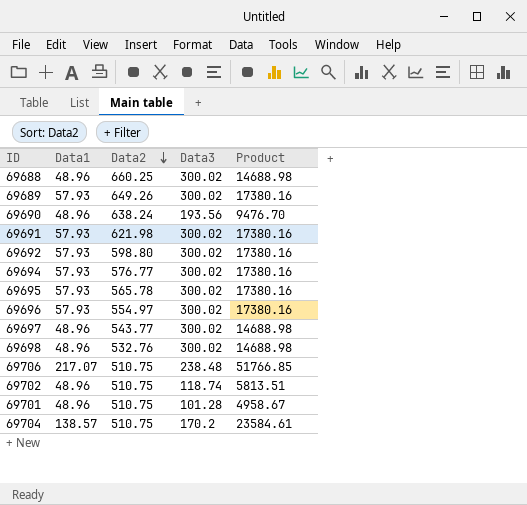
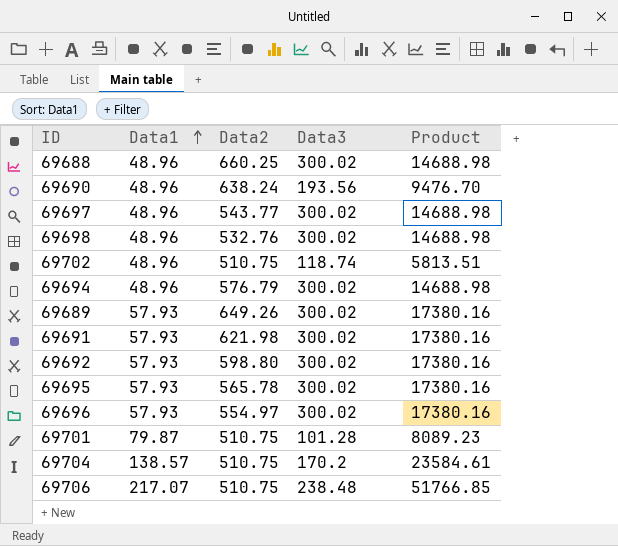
row order: Data2 descending -> Data1 ascending
69694 | Data1: 57.93 -> 48.96
69694 | Data2: 576.77 -> 576.79
69694 | Product: 17380.16 -> 14688.98
69701 | Data1: 48.96 -> 79.87
69701 | Product: 4958.67 -> 8089.23

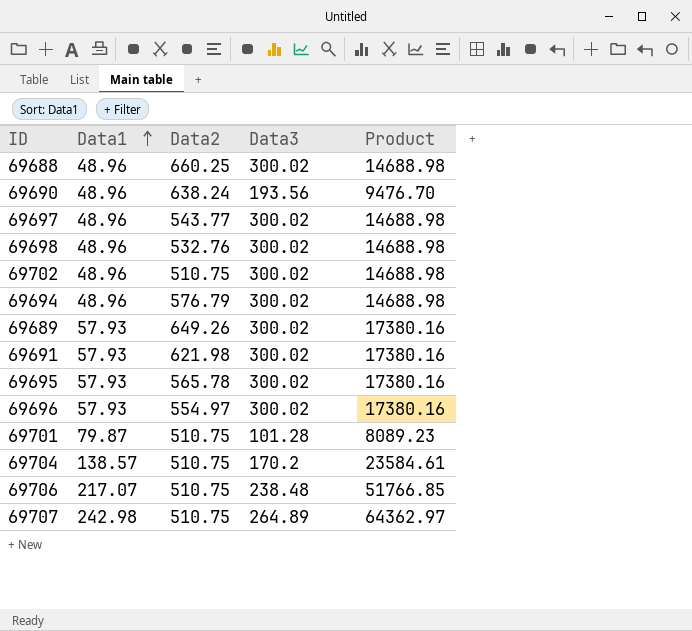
row 69692: 57.93 | 598.80 | 300.02 | 17380.16 -> none
69702 | Data3: 118.74 -> 300.02
69702 | Product: 5813.51 -> 14688.98
row 69707: none -> 242.98 | 510.75 | 264.89 | 64362.97

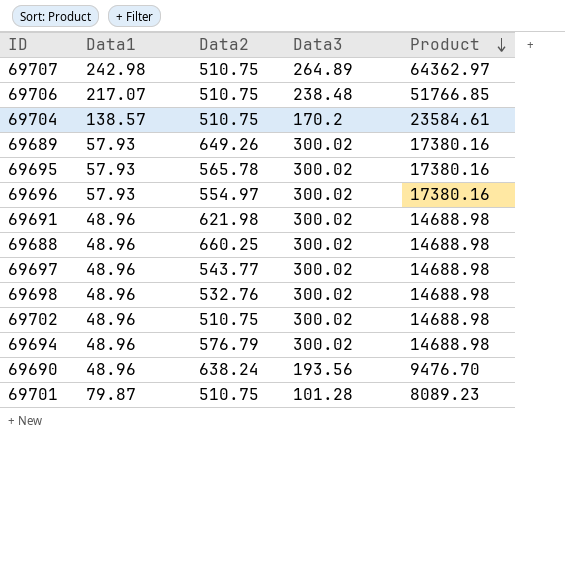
row order: Data1 ascending -> Product descending
69691 | Data1: 57.93 -> 48.96
69691 | Product: 17380.16 -> 14688.98

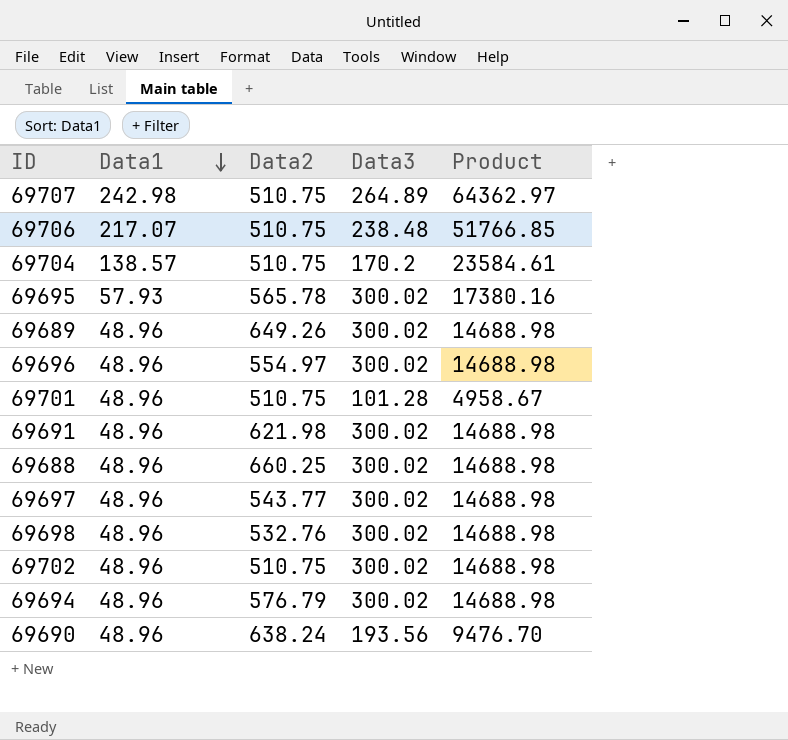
row order: Product descending -> Data1 descending
69689 | Data1: 57.93 -> 48.96
69689 | Product: 17380.16 -> 14688.98
69696 | Data1: 57.93 -> 48.96
69696 | Product: 17380.16 -> 14688.98
69701 | Data1: 79.87 -> 48.96
69701 | Product: 8089.23 -> 4958.67

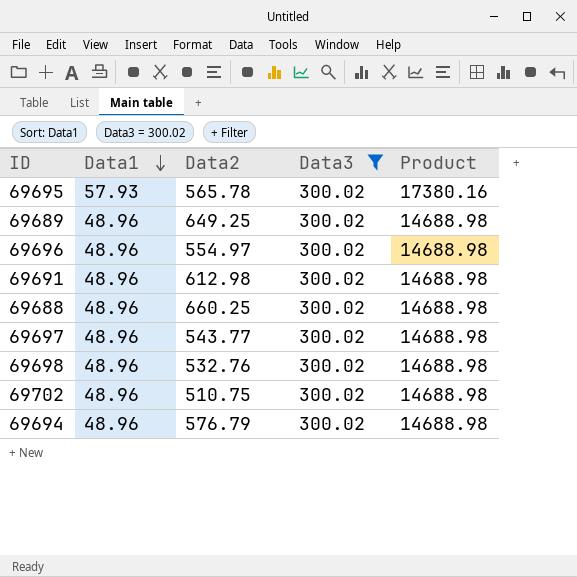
filter: none -> Data3 = 300.02
69689 | Data2: 649.26 -> 649.25
69691 | Data2: 621.98 -> 612.98

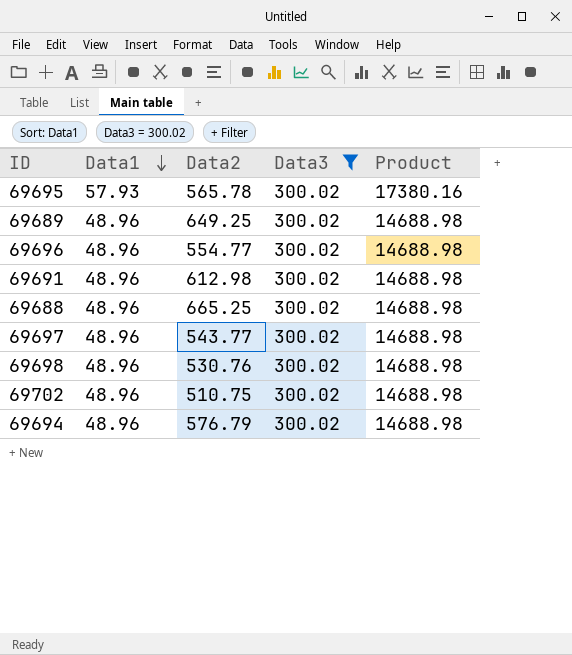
69696 | Data2: 554.97 -> 554.77
69688 | Data2: 660.25 -> 665.25
69698 | Data2: 532.76 -> 530.76

